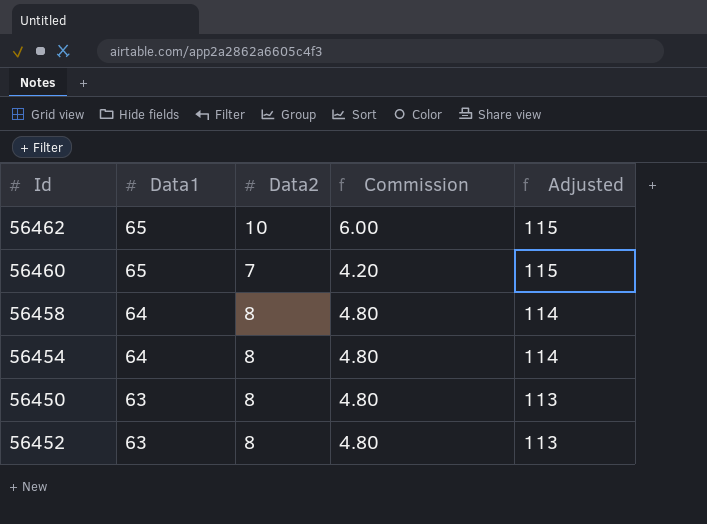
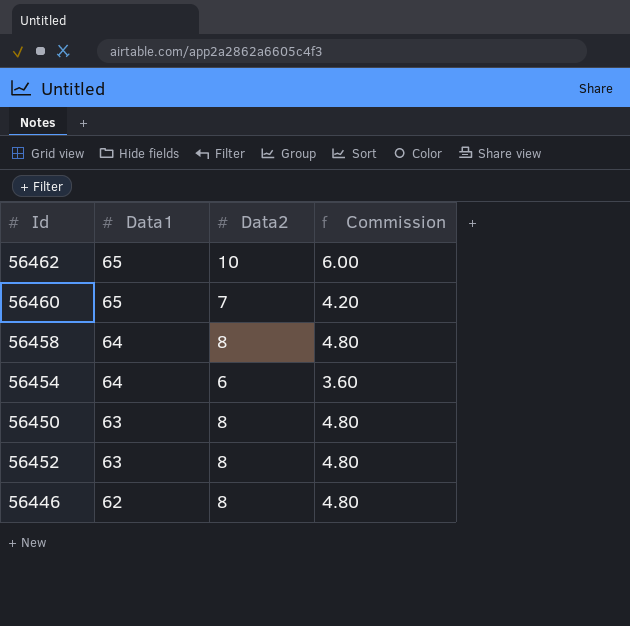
column Adjusted | formula: [Data1] + 50 -> none
56454 | Data2: 8 -> 6
56454 | Commission: 4.80 -> 3.60
row 56446: none -> 62 | 8 | 4.80

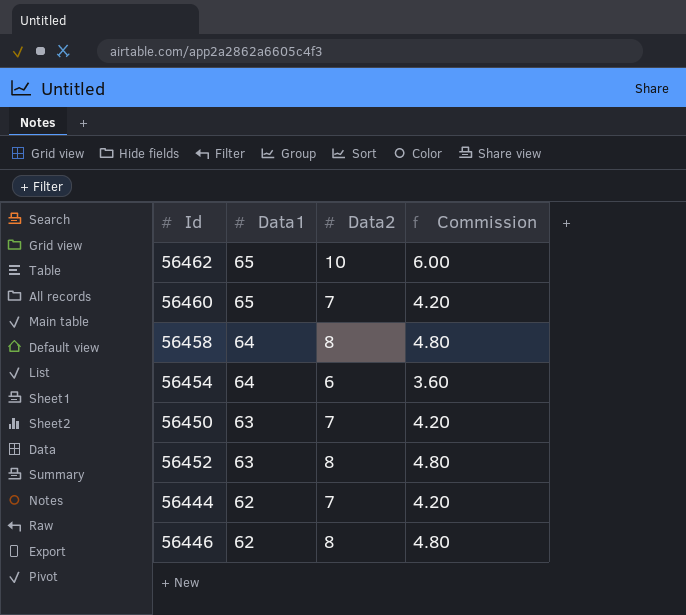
56450 | Data2: 8 -> 7
56450 | Commission: 4.80 -> 4.20
row 56444: none -> 62 | 7 | 4.20

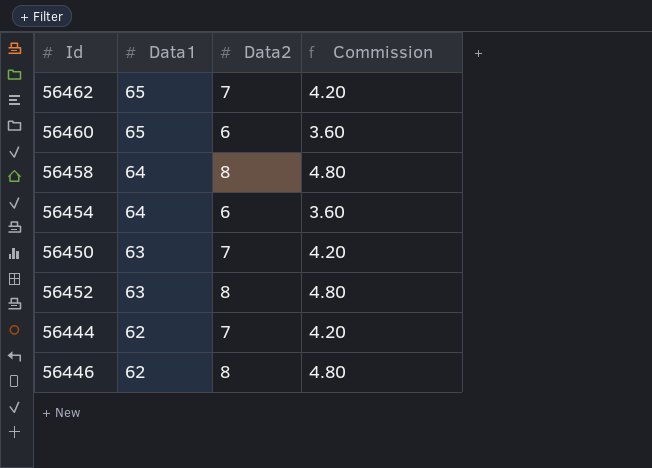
56462 | Data2: 10 -> 7
56462 | Commission: 6.00 -> 4.20
56460 | Data2: 7 -> 6
56460 | Commission: 4.20 -> 3.60

